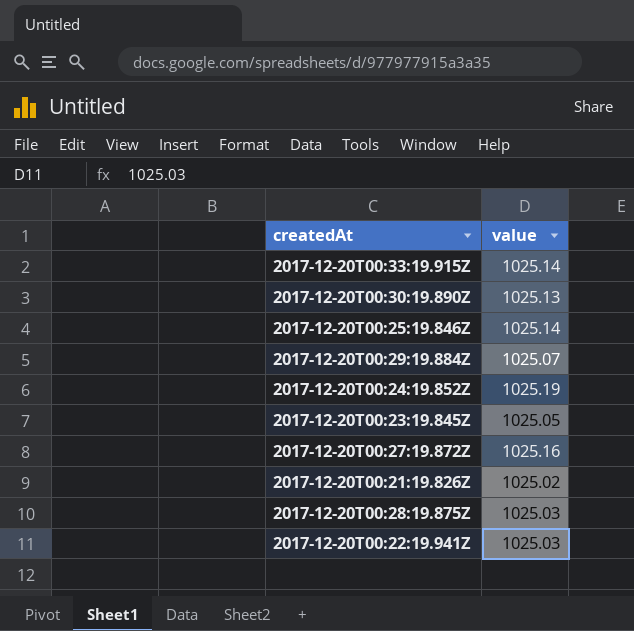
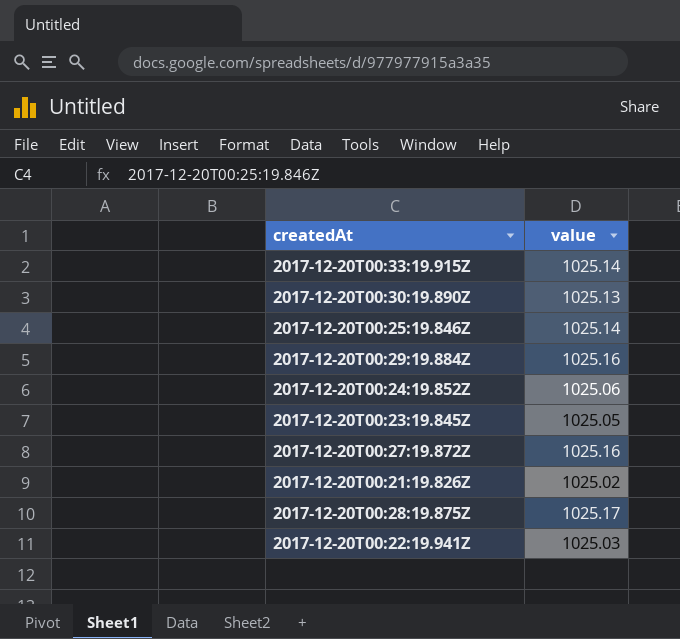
2017-12-20T00:29:19.884Z | value: 1025.07 -> 1025.16
2017-12-20T00:24:19.852Z | value: 1025.19 -> 1025.06
2017-12-20T00:28:19.875Z | value: 1025.03 -> 1025.17

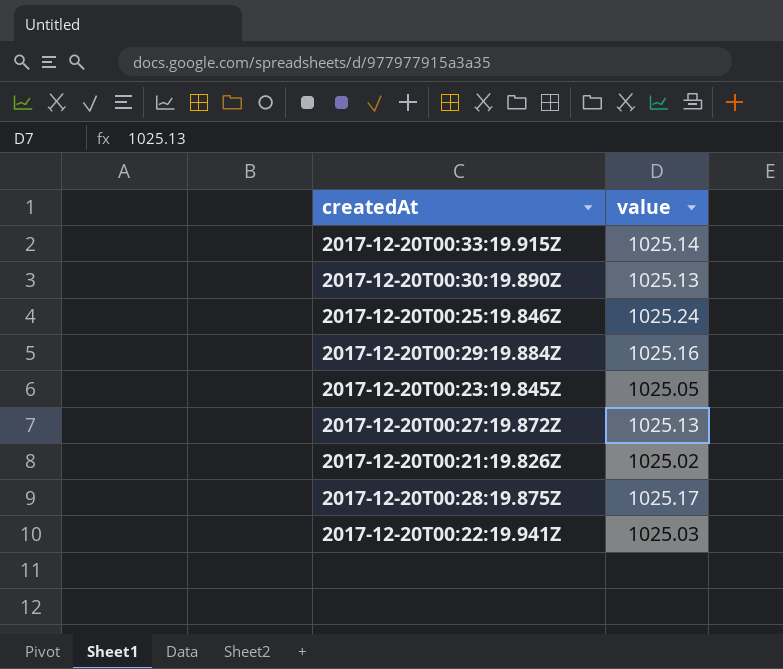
row 2017-12-20T00:24:19.852Z: 1025.06 -> none
2017-12-20T00:25:19.846Z | value: 1025.14 -> 1025.24
2017-12-20T00:27:19.872Z | value: 1025.16 -> 1025.13

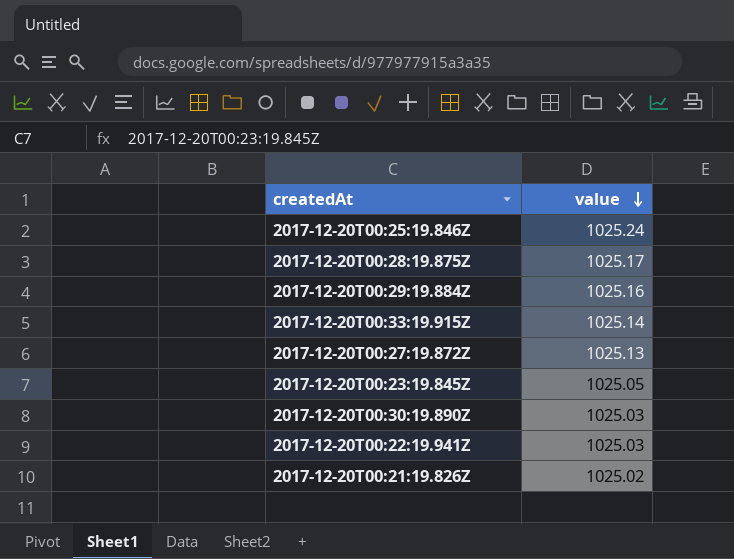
row order: none -> value descending
2017-12-20T00:30:19.890Z | value: 1025.13 -> 1025.03

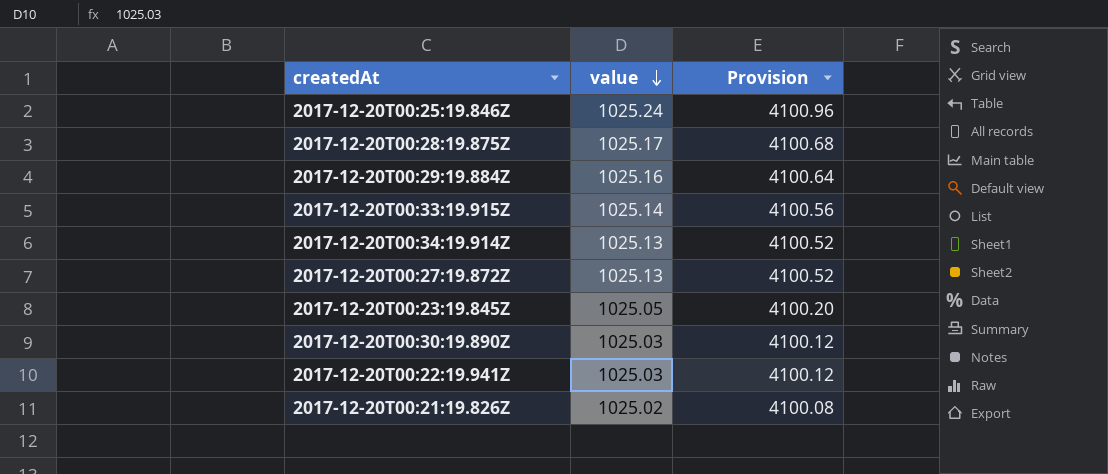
column Provision | formula: none -> [value] * 4
row 2017-12-20T00:34:19.914Z: none -> 1025.13 | 4100.52

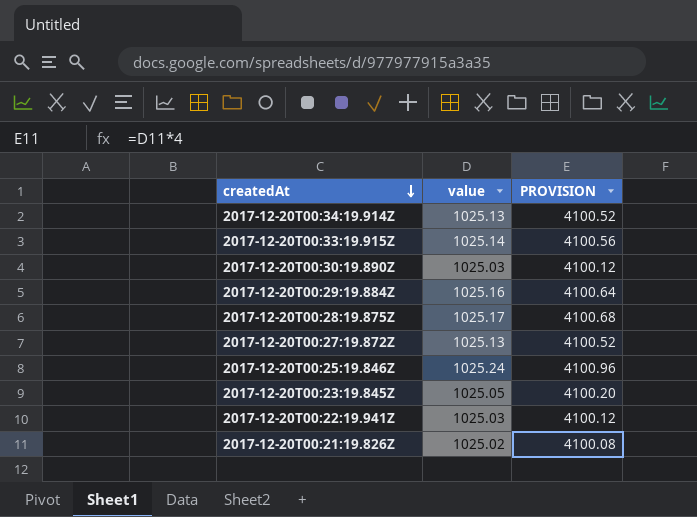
row order: value descending -> createdAt descending
column name: Provision -> PROVISION

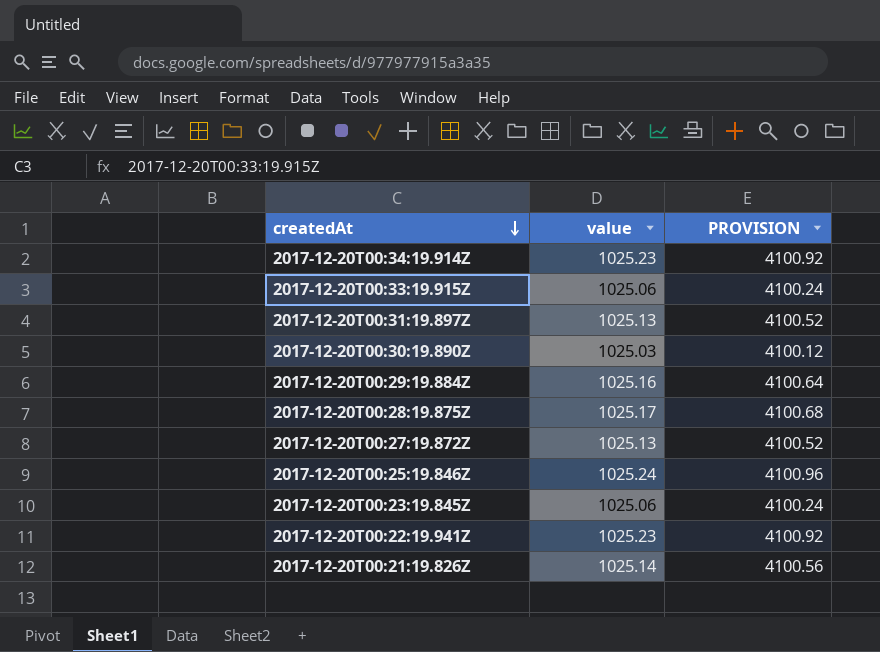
2017-12-20T00:34:19.914Z | value: 1025.13 -> 1025.23
2017-12-20T00:34:19.914Z | PROVISION: 4100.52 -> 4100.92
2017-12-20T00:33:19.915Z | value: 1025.14 -> 1025.06
2017-12-20T00:33:19.915Z | PROVISION: 4100.56 -> 4100.24
row 2017-12-20T00:31:19.897Z: none -> 1025.13 | 4100.52
2017-12-20T00:23:19.845Z | value: 1025.05 -> 1025.06
2017-12-20T00:23:19.845Z | PROVISION: 4100.20 -> 4100.24
2017-12-20T00:22:19.941Z | value: 1025.03 -> 1025.23
2017-12-20T00:22:19.941Z | PROVISION: 4100.12 -> 4100.92
2017-12-20T00:21:19.826Z | value: 1025.02 -> 1025.14
2017-12-20T00:21:19.826Z | PROVISION: 4100.08 -> 4100.56

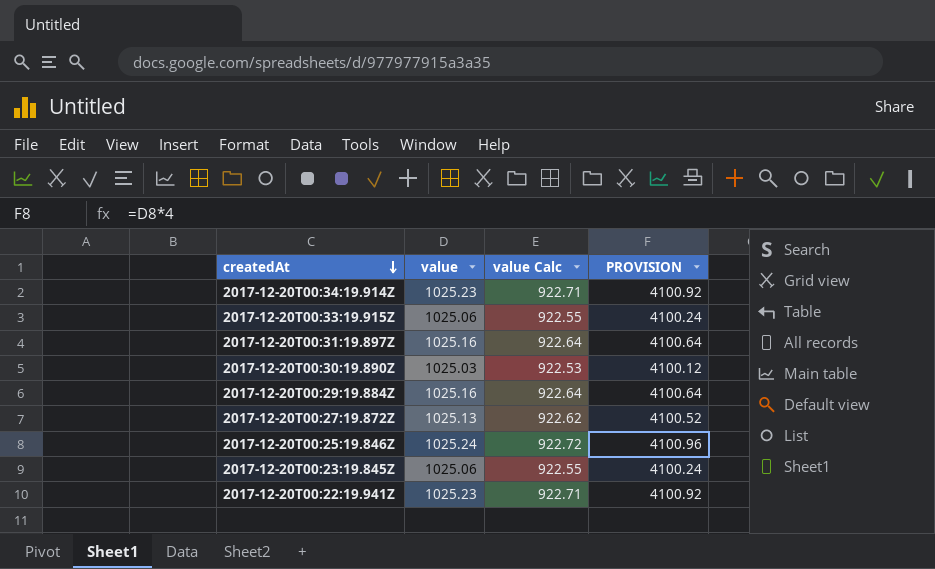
column value Calc | formula: none -> [value] * 0.9
row 2017-12-20T00:28:19.875Z: 1025.17 | 4100.68 -> none
row 2017-12-20T00:21:19.826Z: 1025.14 | 4100.56 -> none
2017-12-20T00:31:19.897Z | value: 1025.13 -> 1025.16
2017-12-20T00:31:19.897Z | PROVISION: 4100.52 -> 4100.64

